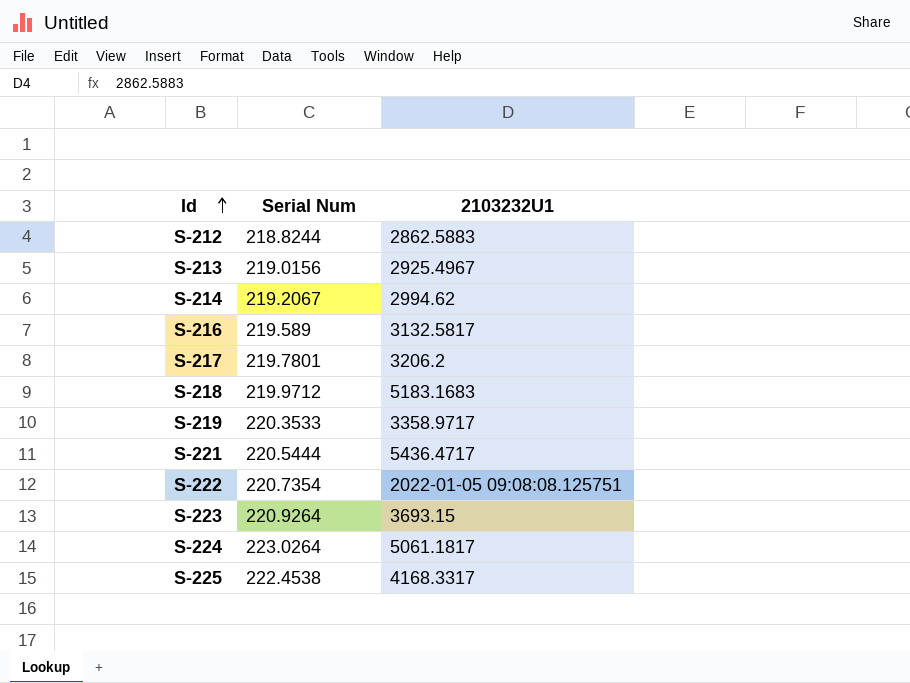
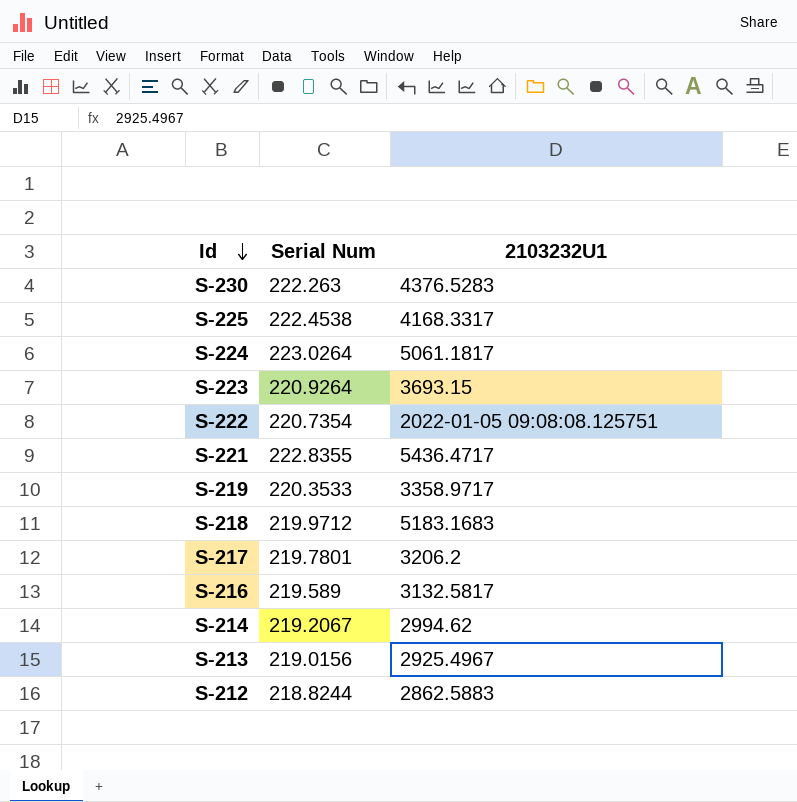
row order: Id ascending -> Id descending
row S-230: none -> 222.263 | 4376.5283
S-221 | Serial Num: 220.5444 -> 222.8355

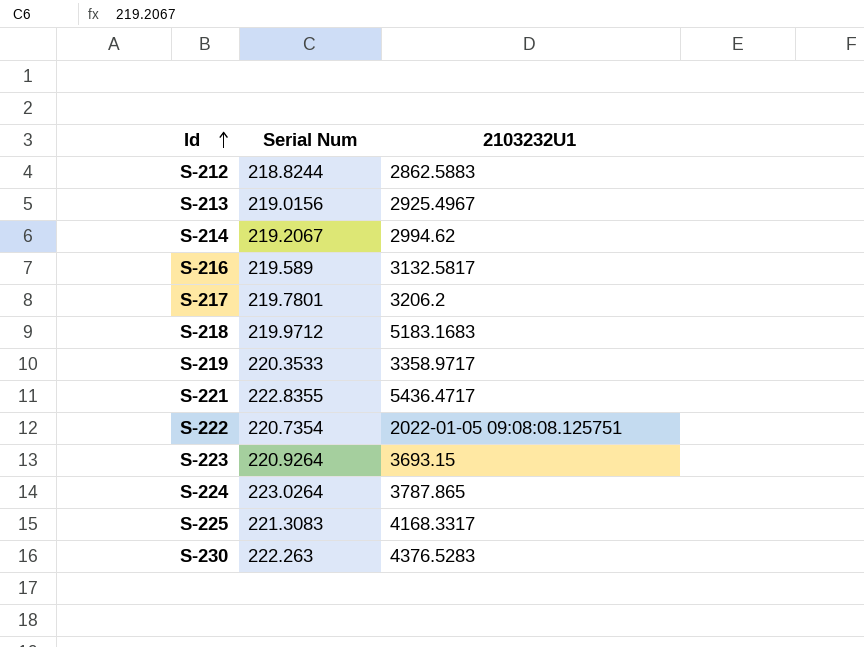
row order: Id descending -> Id ascending
S-224 | 2103232U1: 5061.1817 -> 3787.865
S-225 | Serial Num: 222.4538 -> 221.3083

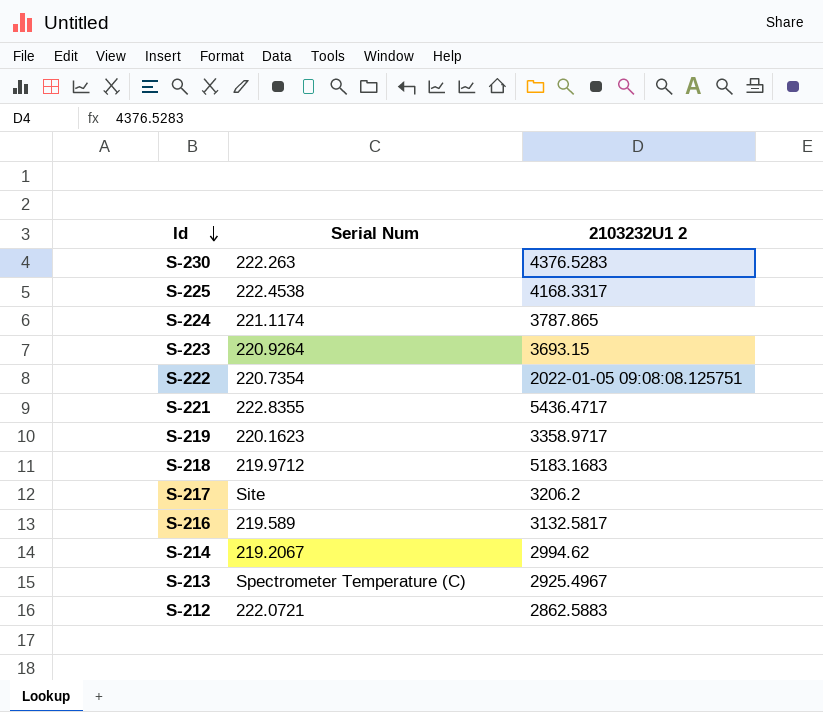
row order: Id ascending -> Id descending
column name: 2103232U1 -> 2103232U1 2
S-225 | Serial Num: 221.3083 -> 222.4538
S-224 | Serial Num: 223.0264 -> 221.1174
S-219 | Serial Num: 220.3533 -> 220.1623
S-217 | Serial Num: 219.7801 -> Site
S-213 | Serial Num: 219.0156 -> Spectrometer Temperature (C)
S-212 | Serial Num: 218.8244 -> 222.0721

